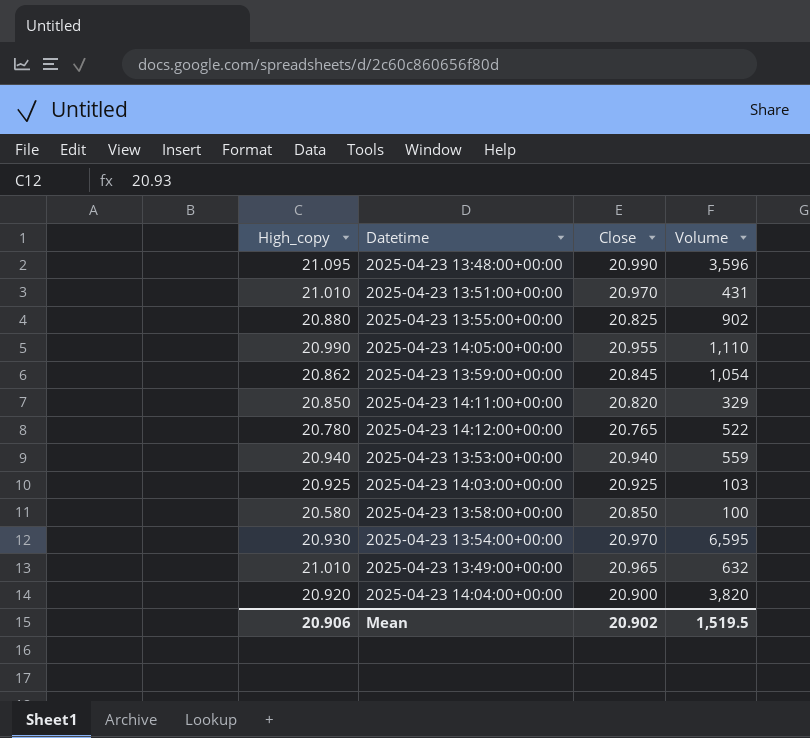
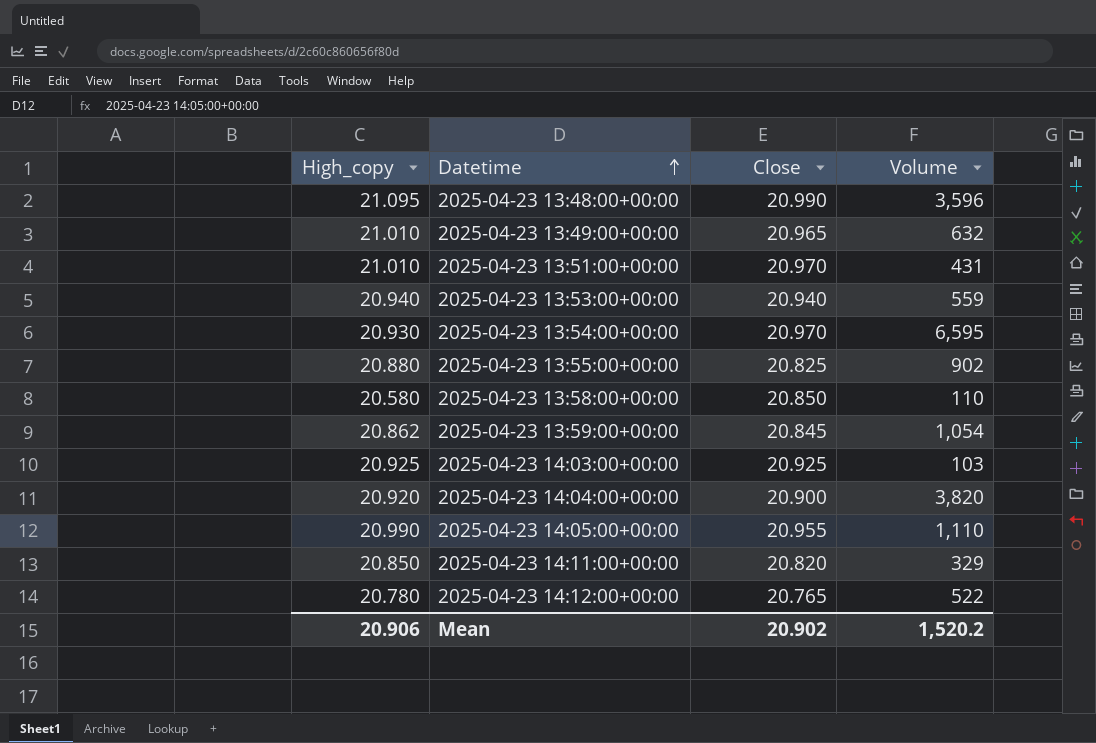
row order: none -> Datetime ascending
2025-04-23 13:58:00+00:00 | Volume: 100 -> 110
Mean | Volume: 1,519.5 -> 1,520.2

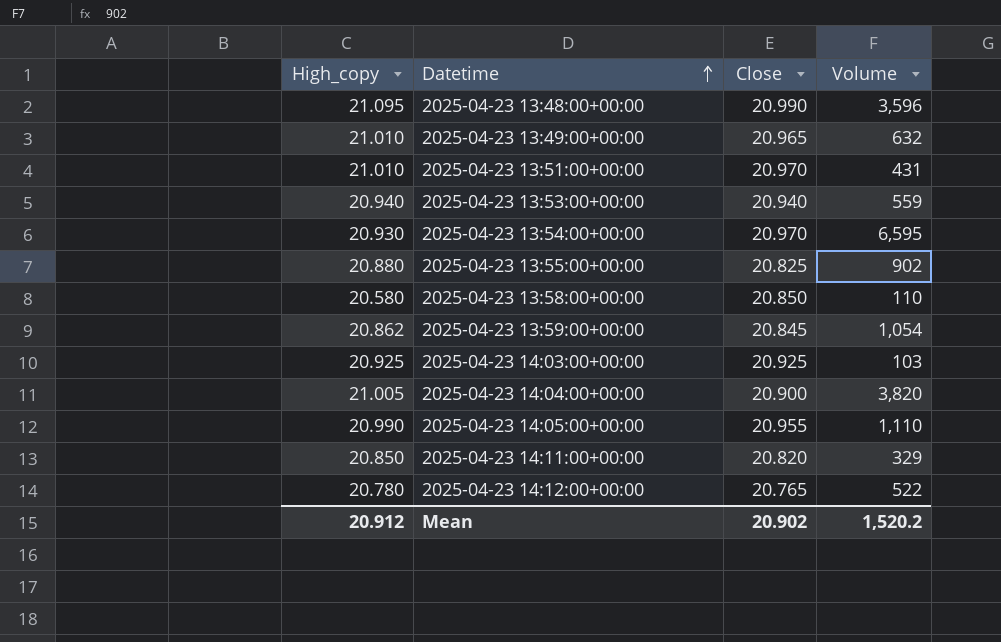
2025-04-23 14:04:00+00:00 | High_copy: 20.920 -> 21.005
Mean | High_copy: 20.906 -> 20.912

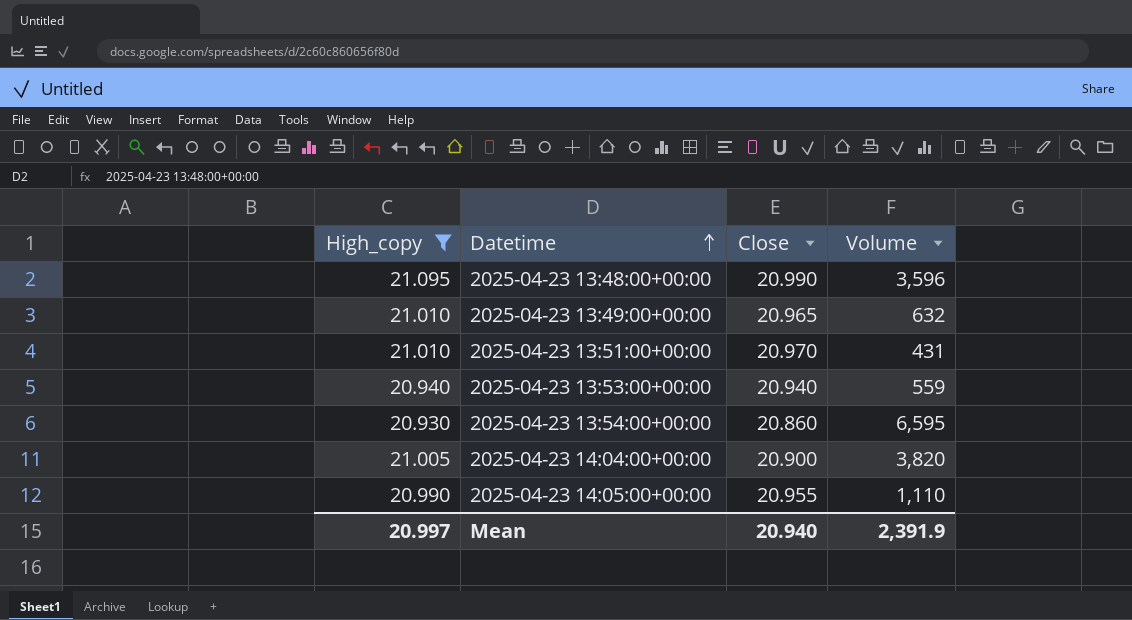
filter: none -> High_copy >= 20.930
2025-04-23 13:54:00+00:00 | Close: 20.970 -> 20.860
Mean | High_copy: 20.912 -> 20.997
Mean | Close: 20.902 -> 20.940
Mean | Volume: 1,520.2 -> 2,391.9

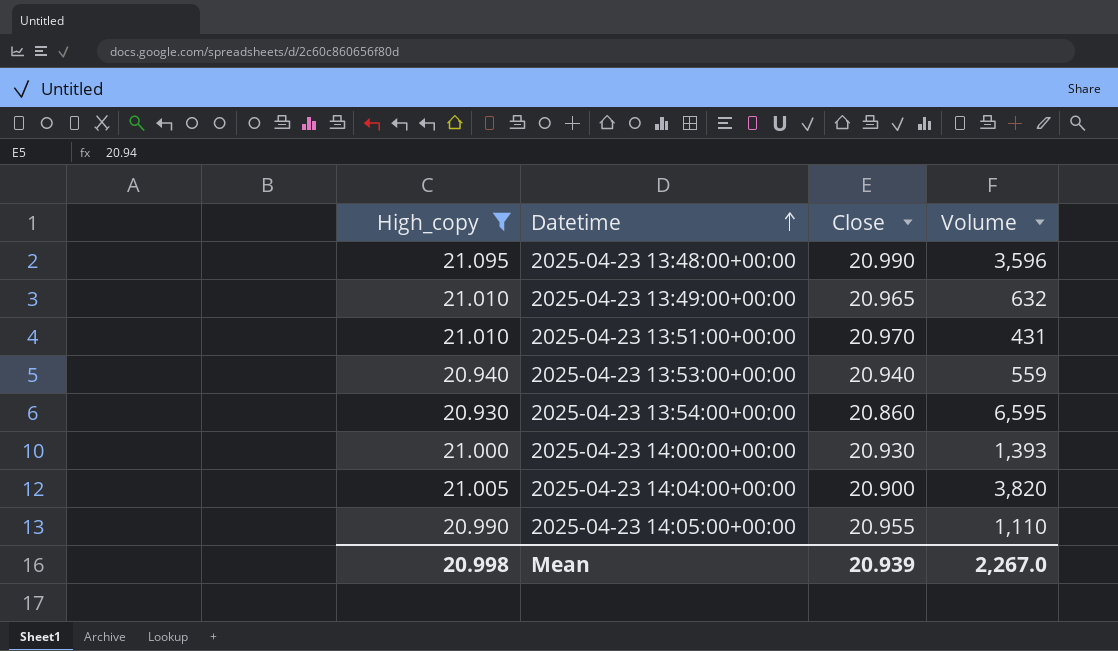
row 2025-04-23 14:00:00+00:00: none -> 21.000 | 20.930 | 1,393
Mean | High_copy: 20.997 -> 20.998
Mean | Close: 20.940 -> 20.939
Mean | Volume: 2,391.9 -> 2,267.0

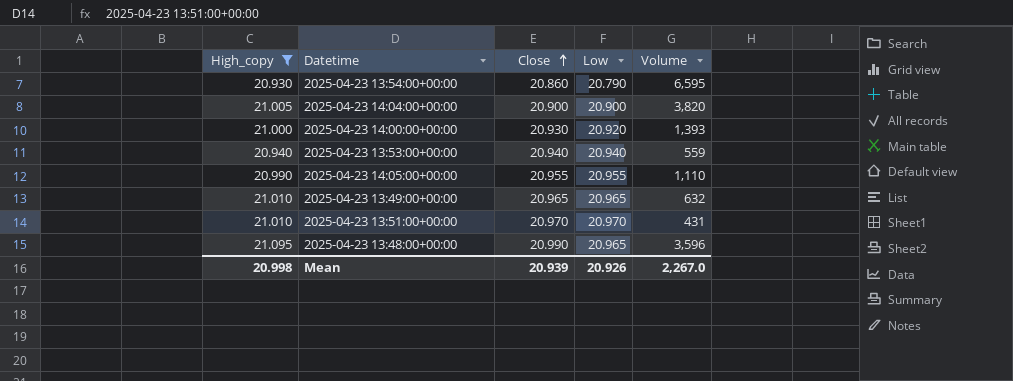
row order: Datetime ascending -> Close ascending
column Low | position: none -> 4

